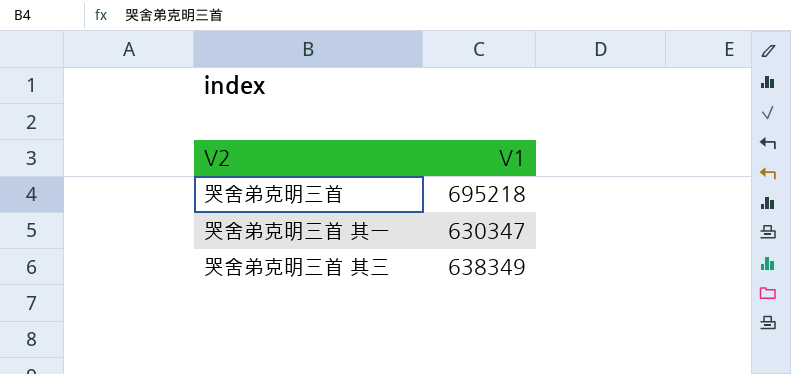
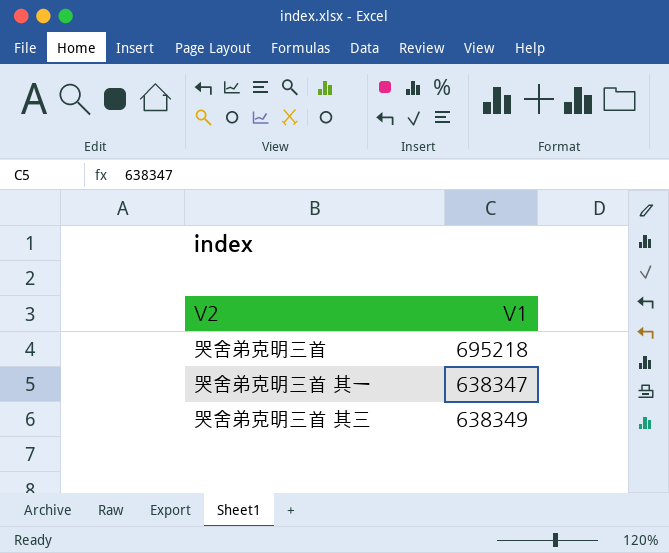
哭舍弟克明三首 其一 | V1: 630347 -> 638347

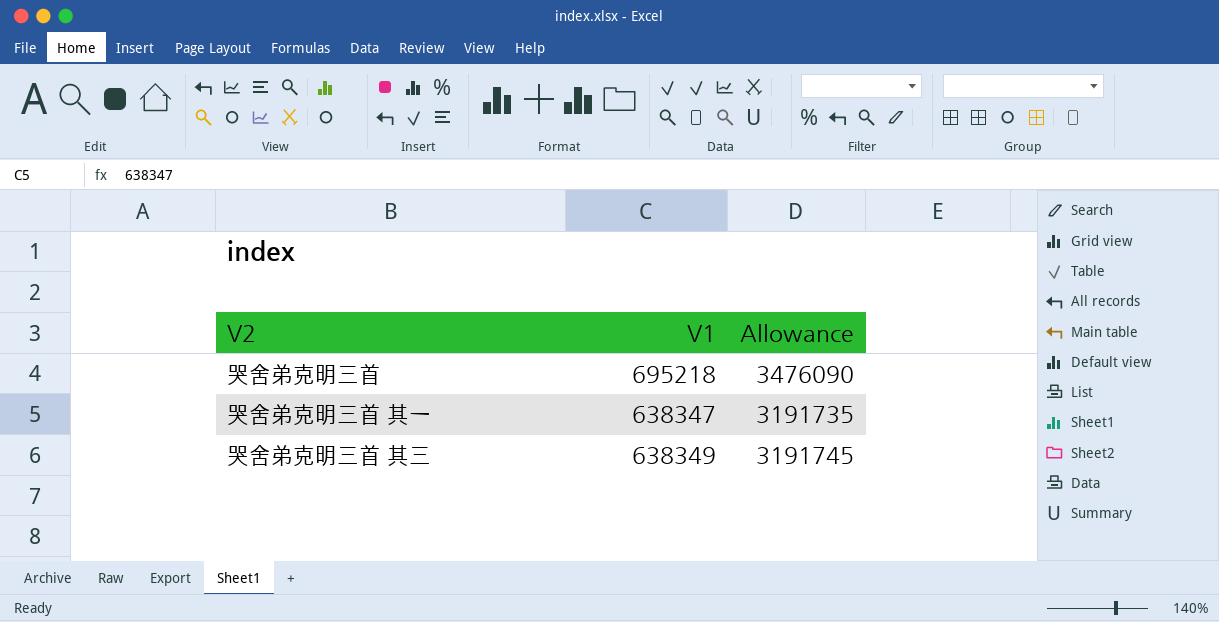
column Allowance | formula: none -> [V1] * 5

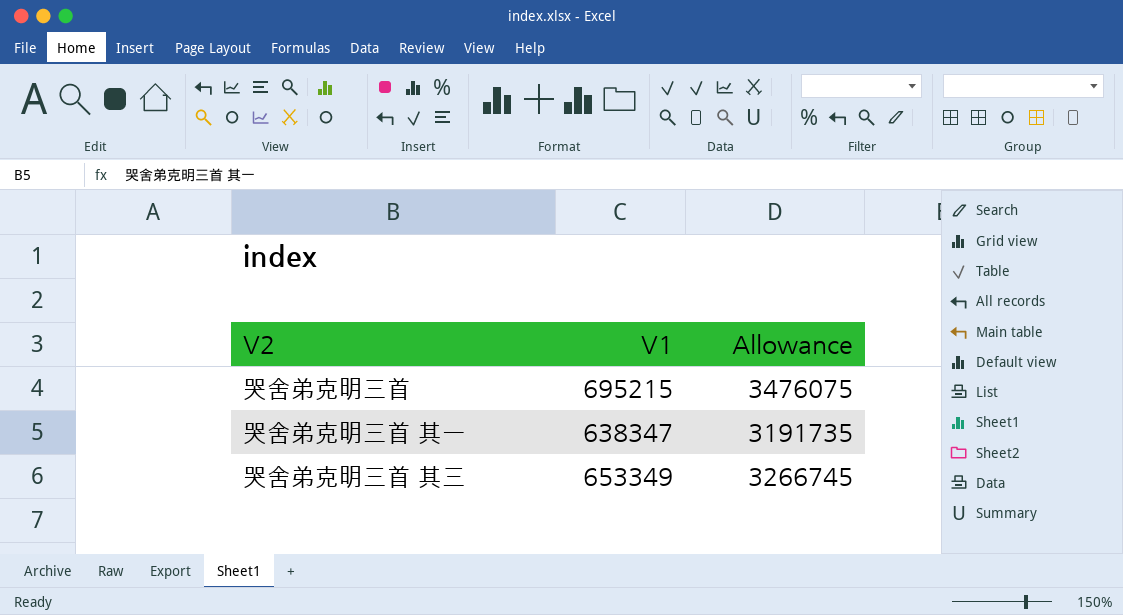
哭舍弟克明三首 | V1: 695218 -> 695215
哭舍弟克明三首 | Allowance: 3476090 -> 3476075
哭舍弟克明三首 其三 | V1: 638349 -> 653349
哭舍弟克明三首 其三 | Allowance: 3191745 -> 3266745

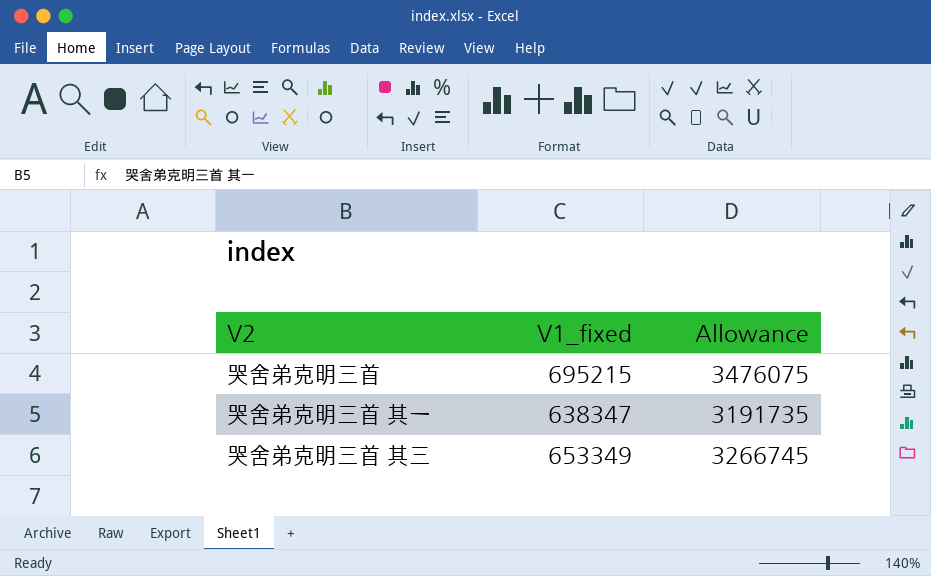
column name: V1 -> V1_fixed

